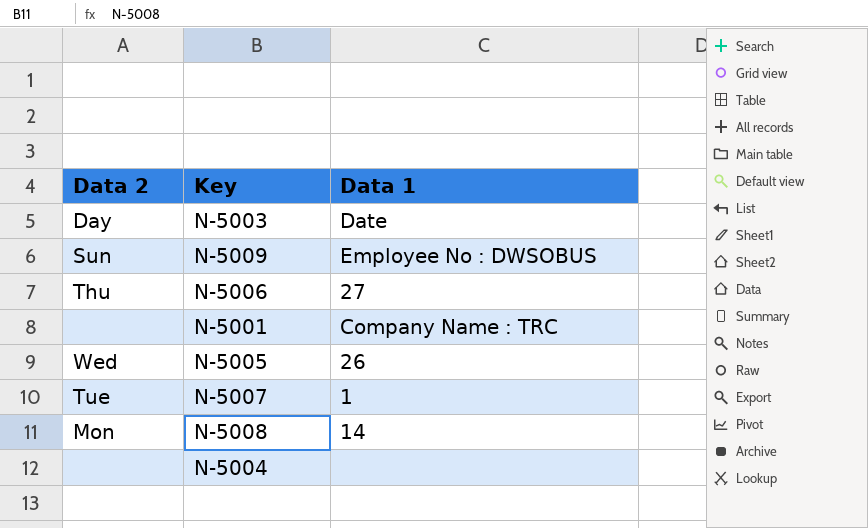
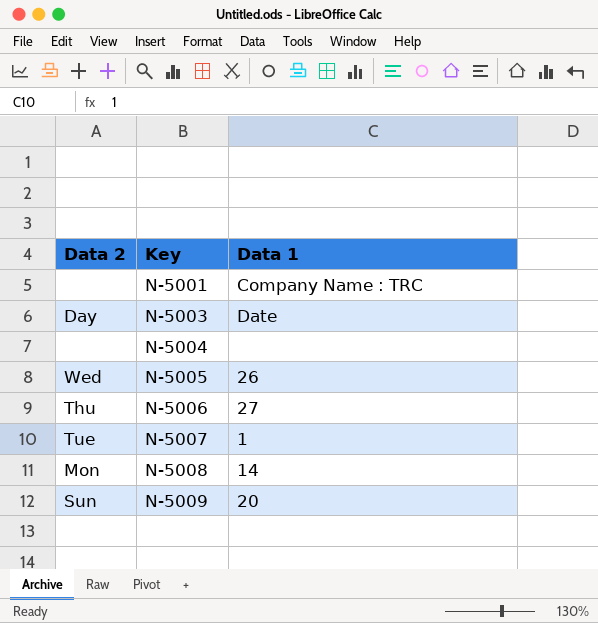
row order: none -> Key ascending
N-5009 | Data 1: Employee No : DWSOBUS -> 20

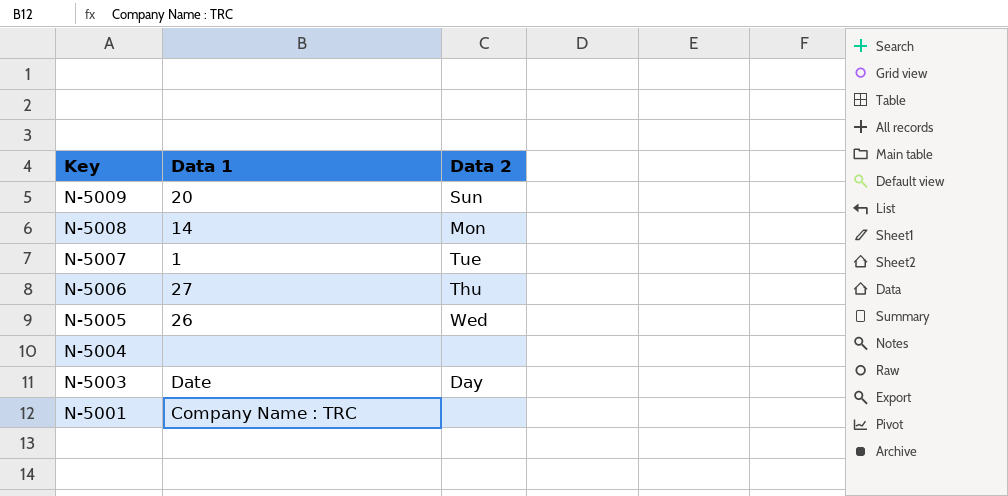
row order: Key ascending -> Key descending
column Data 2 | position: 1 -> 3

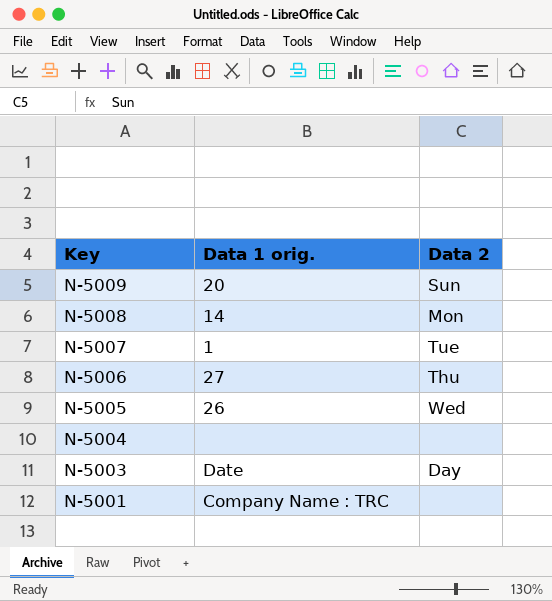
column name: Data 1 -> Data 1 orig.

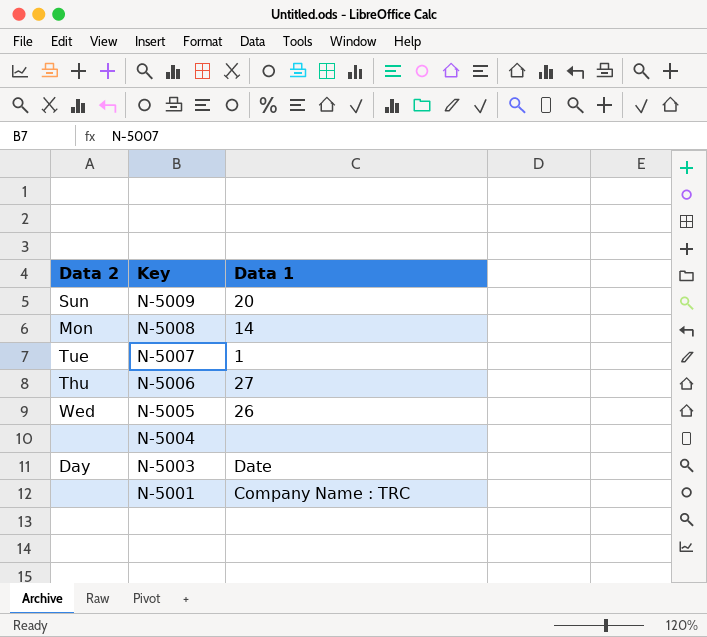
column Data 2 | position: 3 -> 1
column name: Data 1 orig. -> Data 1

